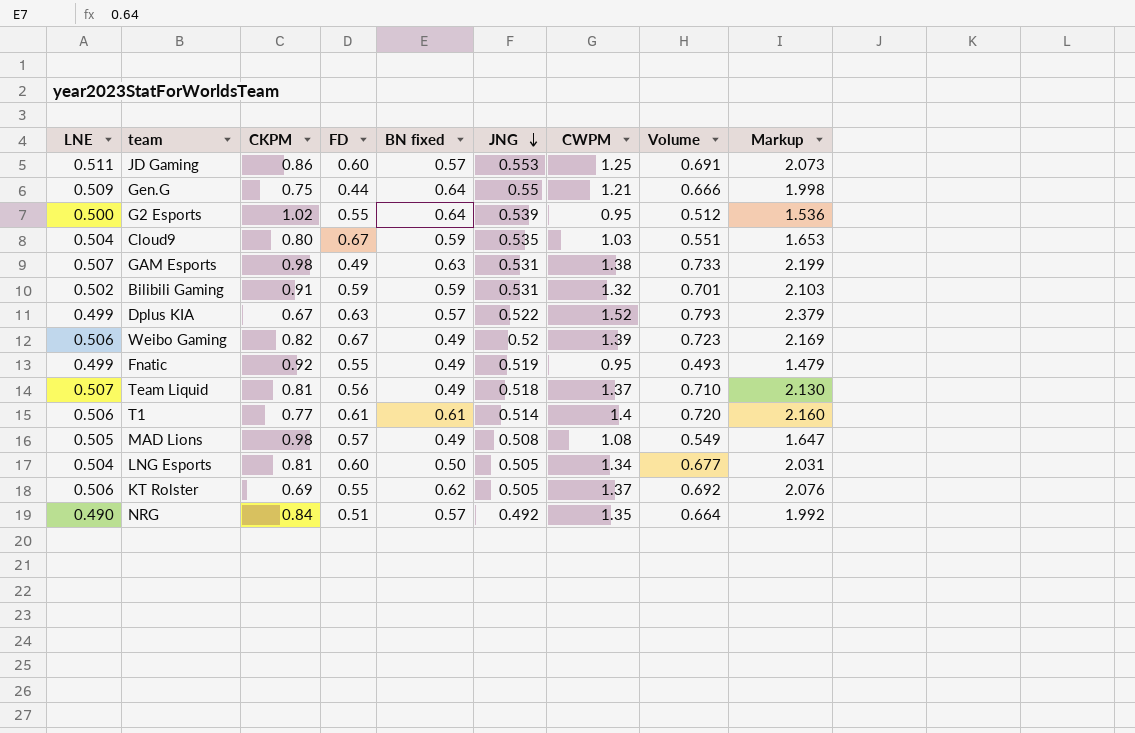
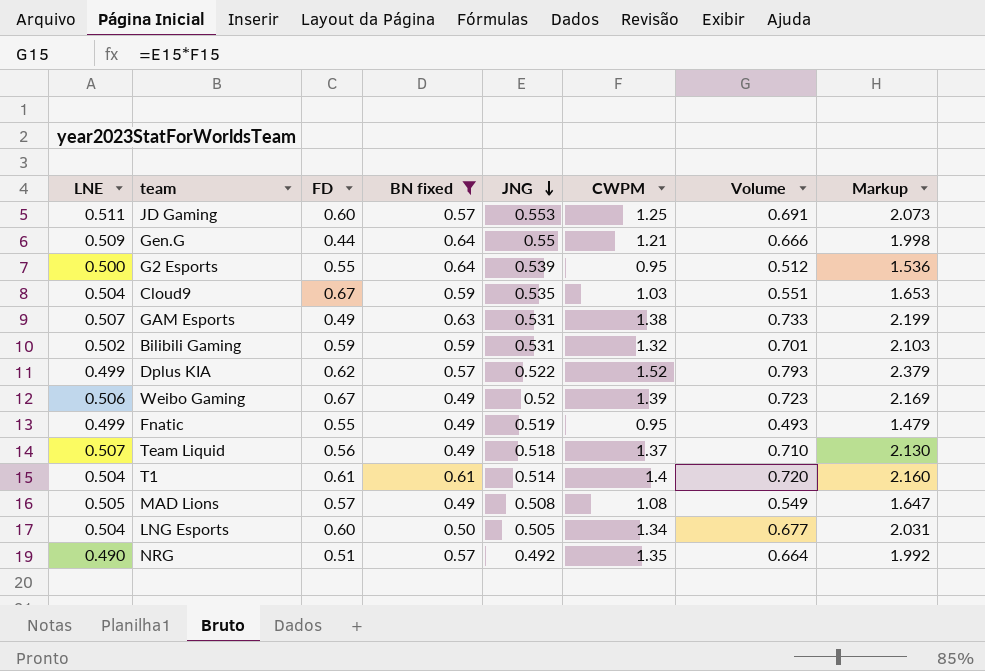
filter: none -> BN fixed != 0.62
column CKPM | position: 3 -> none
Dplus KIA | FD: 0.63 -> 0.62
T1 | LNE: 0.506 -> 0.504

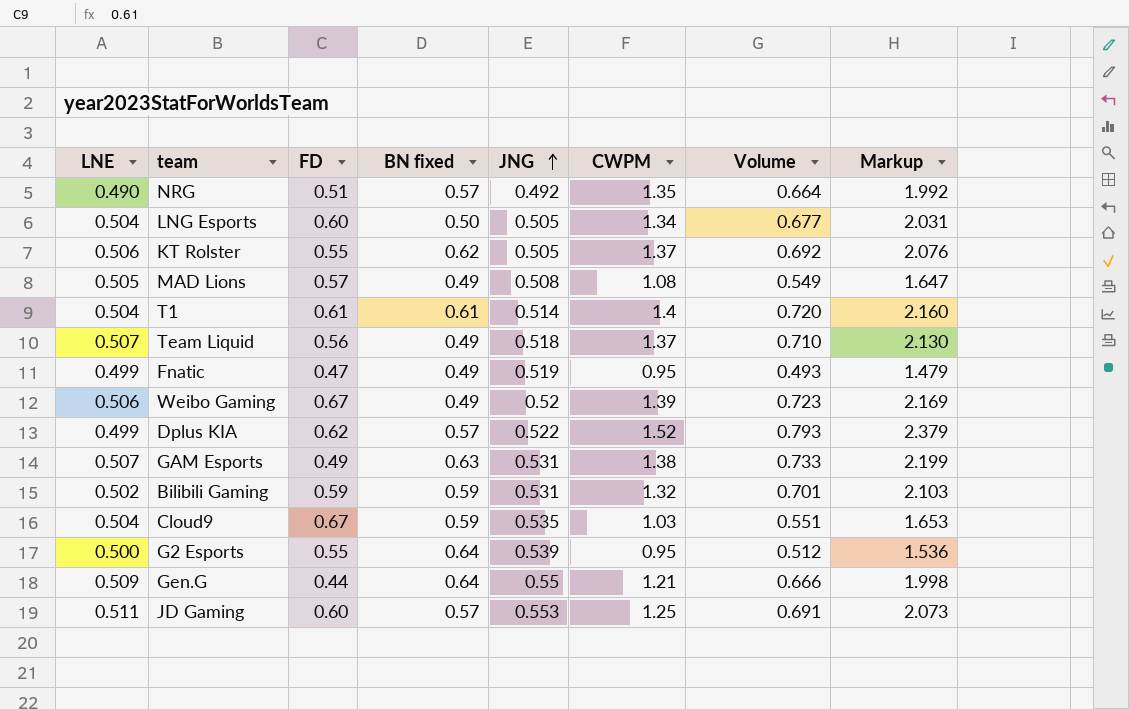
filter: BN fixed != 0.62 -> none
row order: JNG descending -> JNG ascending
Fnatic | FD: 0.55 -> 0.47

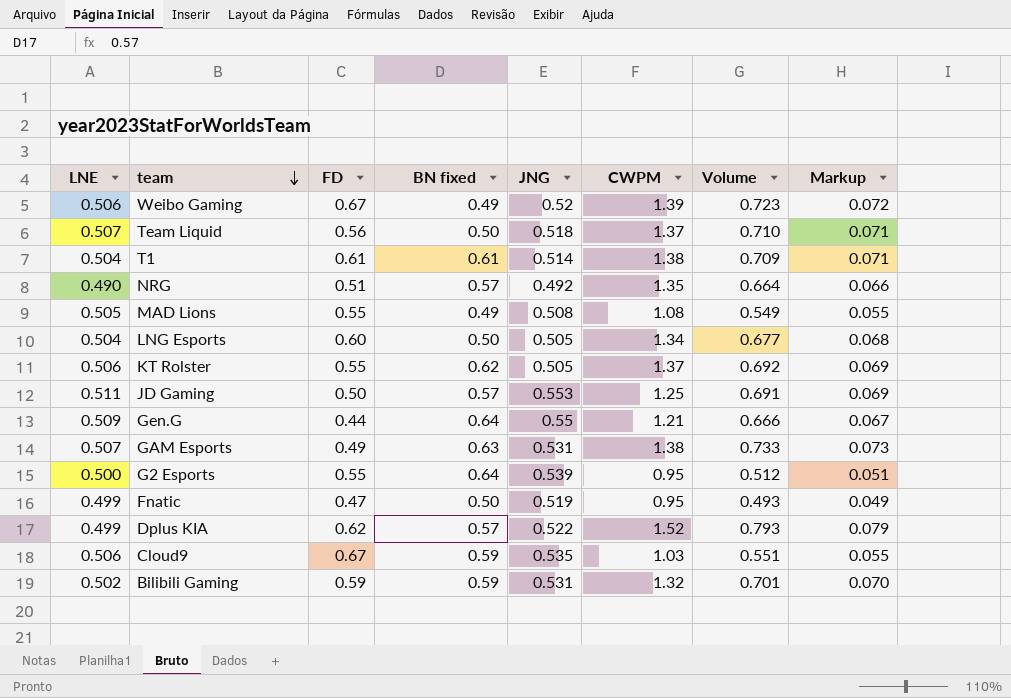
row order: JNG ascending -> team descending
column Markup | formula: [Volume] * 3 -> [Volume] * 0.1
Team Liquid | BN fixed: 0.49 -> 0.50
T1 | CWPM: 1.4 -> 1.38
T1 | Volume: 0.720 -> 0.709
MAD Lions | FD: 0.57 -> 0.55
JD Gaming | FD: 0.60 -> 0.50
Fnatic | BN fixed: 0.49 -> 0.50
Cloud9 | LNE: 0.504 -> 0.506

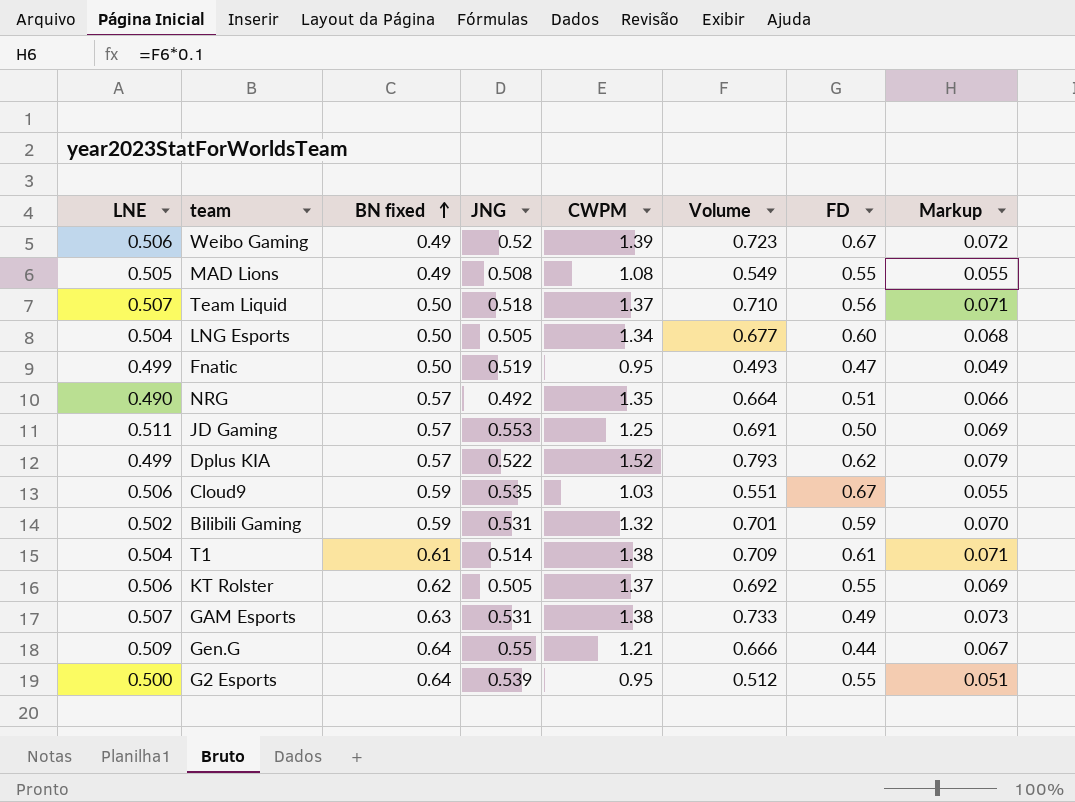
row order: team descending -> BN fixed ascending
column FD | position: 3 -> 7

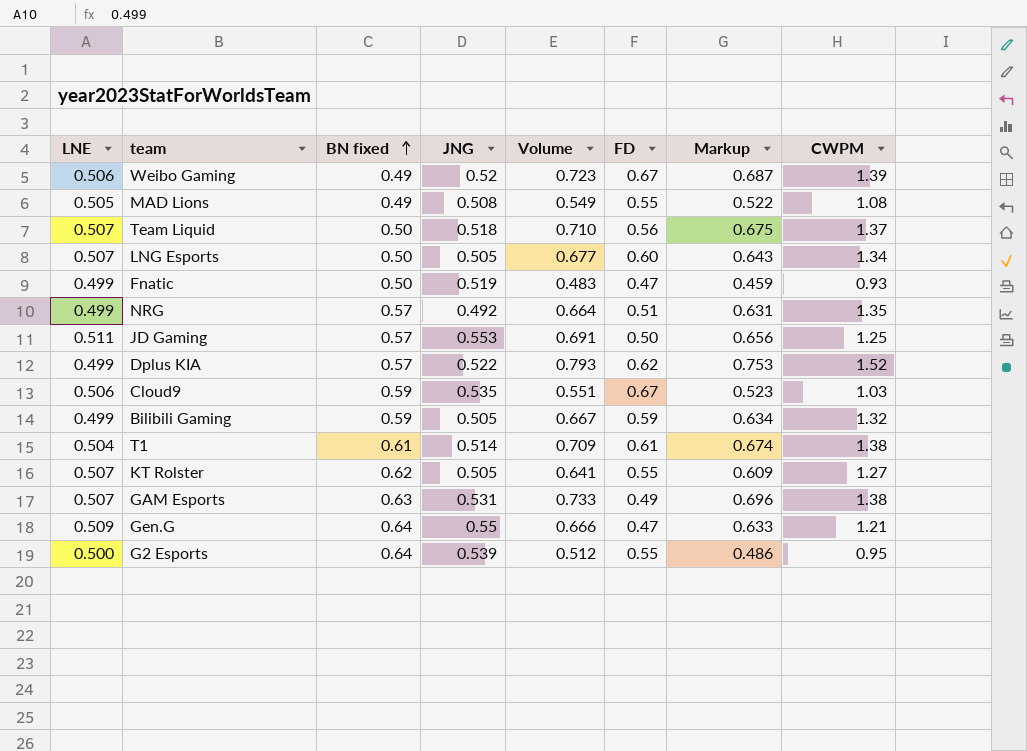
column Markup | formula: [Volume] * 0.1 -> [Volume] * 0.95
column CWPM | position: 5 -> 8
LNG Esports | LNE: 0.504 -> 0.507
Fnatic | Volume: 0.493 -> 0.483
Fnatic | CWPM: 0.95 -> 0.93
NRG | LNE: 0.490 -> 0.499
Bilibili Gaming | LNE: 0.502 -> 0.499
Bilibili Gaming | JNG: 0.531 -> 0.505
Bilibili Gaming | Volume: 0.701 -> 0.667
KT Rolster | LNE: 0.506 -> 0.507
KT Rolster | Volume: 0.692 -> 0.641
KT Rolster | CWPM: 1.37 -> 1.27
Gen.G | FD: 0.44 -> 0.47

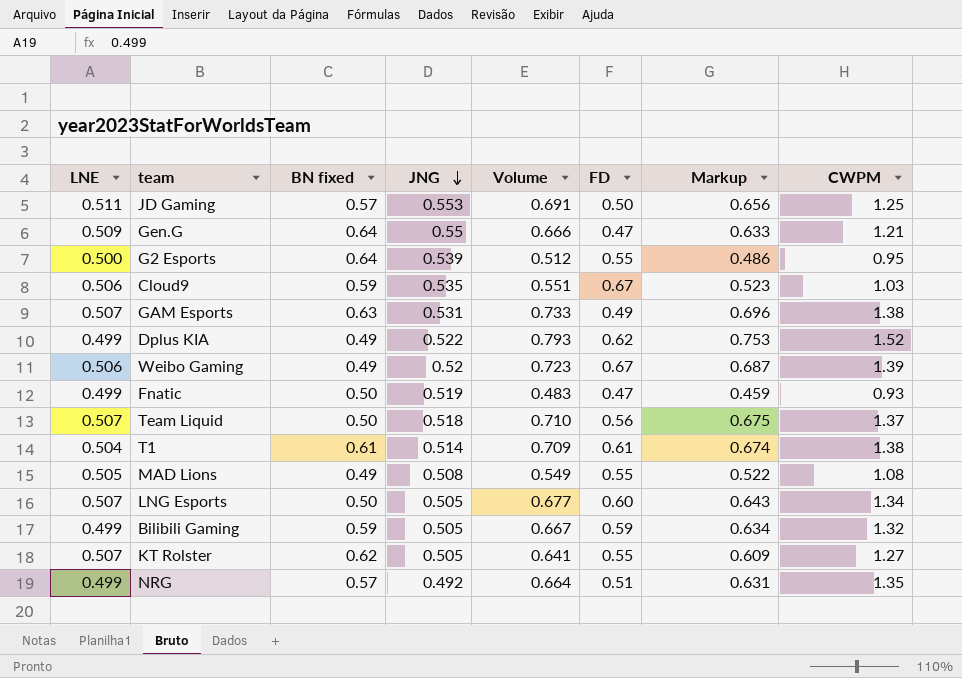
row order: BN fixed ascending -> JNG descending
Dplus KIA | BN fixed: 0.57 -> 0.49

